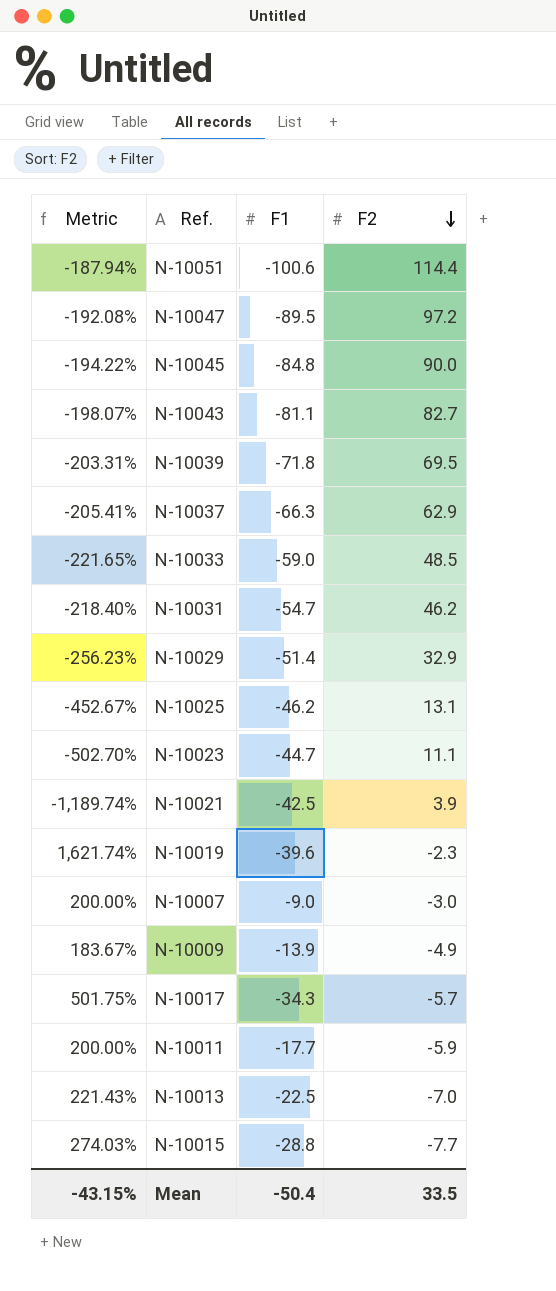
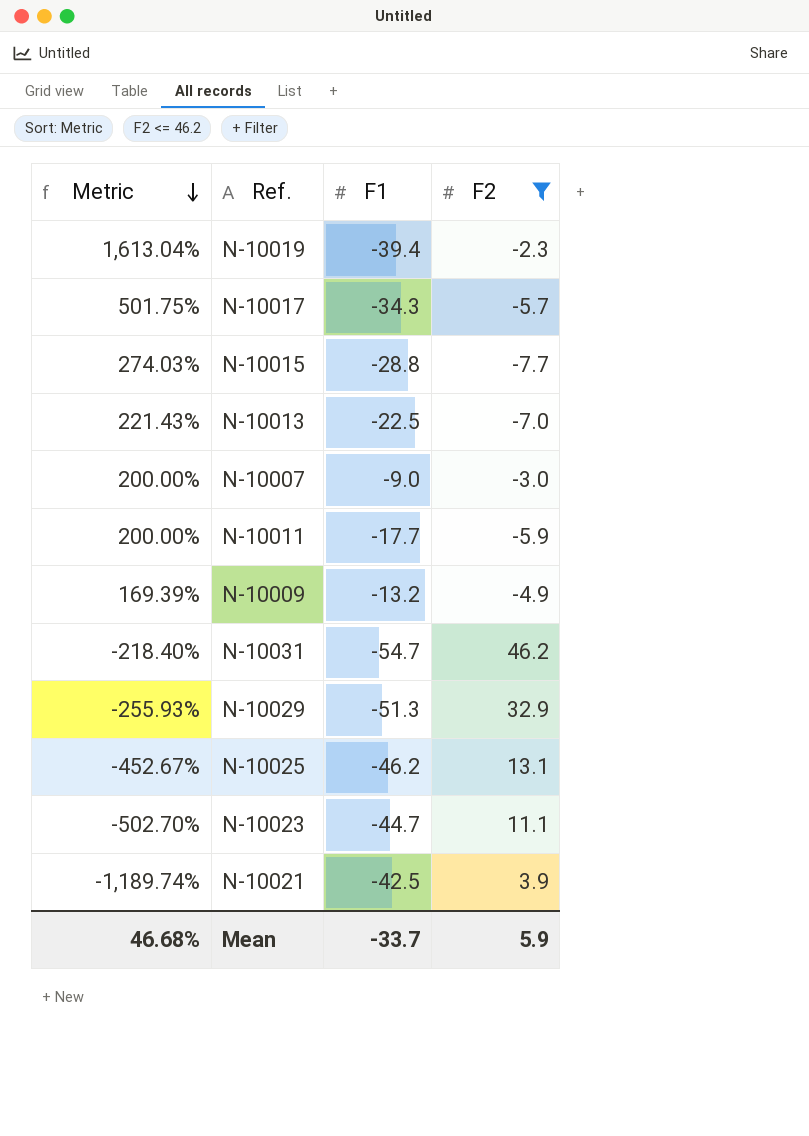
filter: none -> F2 <= 46.2
row order: F2 descending -> Metric descending
N-10019 | Metric: 1,621.74% -> 1,613.04%
N-10019 | F1: -39.6 -> -39.4
N-10009 | Metric: 183.67% -> 169.39%
N-10009 | F1: -13.9 -> -13.2
N-10029 | Metric: -256.23% -> -255.93%
N-10029 | F1: -51.4 -> -51.3
Mean | Metric: -43.15% -> 46.68%
Mean | F1: -50.4 -> -33.7
Mean | F2: 33.5 -> 5.9

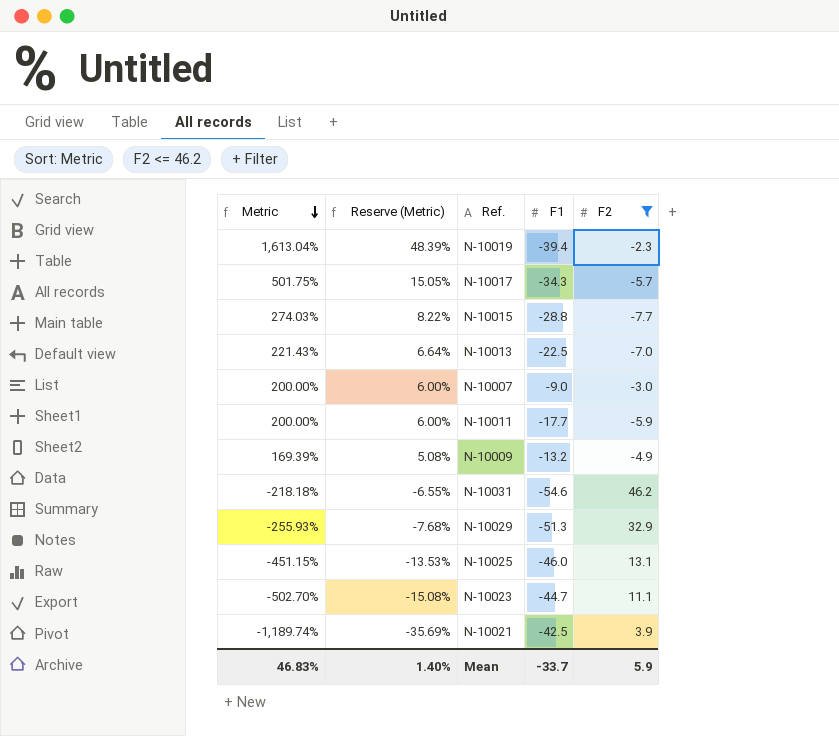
column Reserve (Metric) | formula: none -> [Metric] * 0.03
N-10031 | Metric: -218.40% -> -218.18%
N-10031 | F1: -54.7 -> -54.6
N-10025 | Metric: -452.67% -> -451.15%
N-10025 | F1: -46.2 -> -46.0
Mean | Metric: 46.68% -> 46.83%

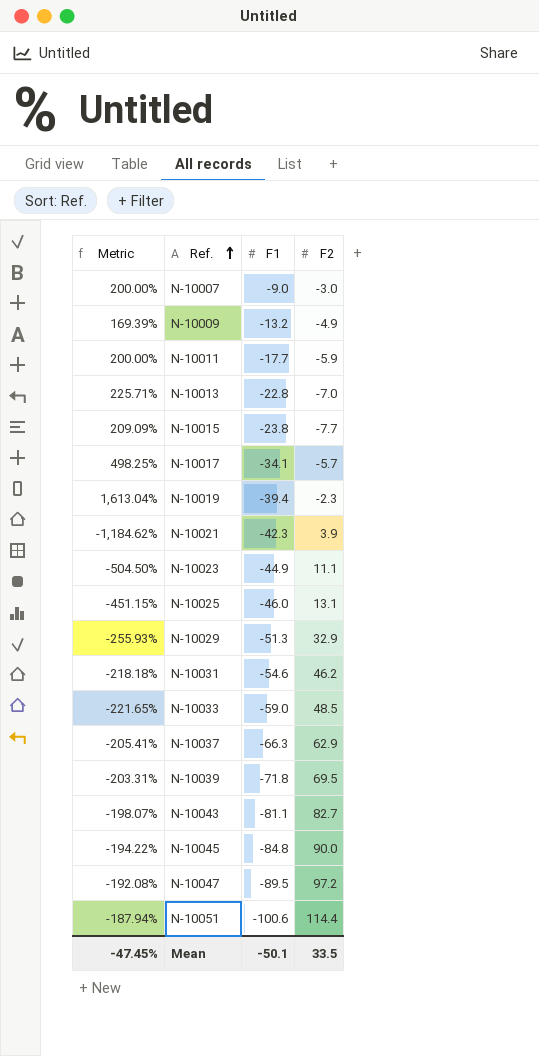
filter: F2 <= 46.2 -> none
row order: Metric descending -> Ref. ascending
column Reserve (Metric) | formula: [Metric] * 0.03 -> none
N-10013 | Metric: 221.43% -> 225.71%
N-10013 | F1: -22.5 -> -22.8
N-10015 | Metric: 274.03% -> 209.09%
N-10015 | F1: -28.8 -> -23.8
N-10017 | Metric: 501.75% -> 498.25%
N-10017 | F1: -34.3 -> -34.1
N-10021 | Metric: -1,189.74% -> -1,184.62%
N-10021 | F1: -42.5 -> -42.3
N-10023 | Metric: -502.70% -> -504.50%
N-10023 | F1: -44.7 -> -44.9
Mean | Metric: 46.83% -> -47.45%
Mean | F1: -33.7 -> -50.1
Mean | F2: 5.9 -> 33.5

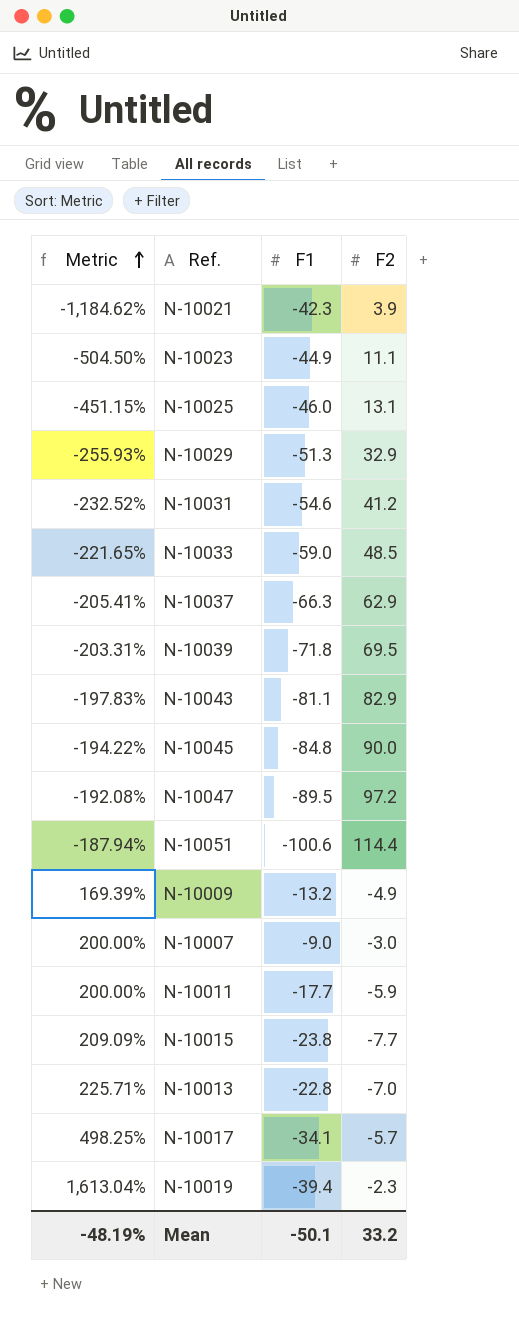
row order: Ref. ascending -> Metric ascending
N-10031 | Metric: -218.18% -> -232.52%
N-10031 | F2: 46.2 -> 41.2
N-10043 | Metric: -198.07% -> -197.83%
N-10043 | F2: 82.7 -> 82.9
Mean | Metric: -47.45% -> -48.19%
Mean | F2: 33.5 -> 33.2

